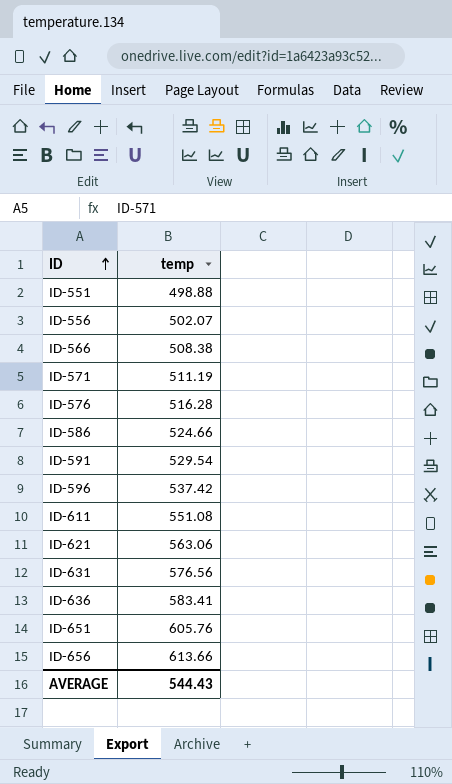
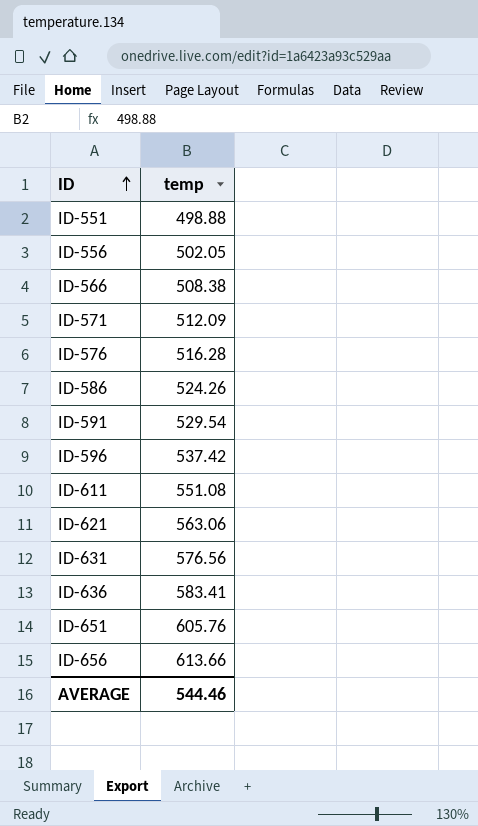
ID-556 | temp: 502.07 -> 502.05
ID-571 | temp: 511.19 -> 512.09
ID-586 | temp: 524.66 -> 524.26
AVERAGE | temp: 544.43 -> 544.46

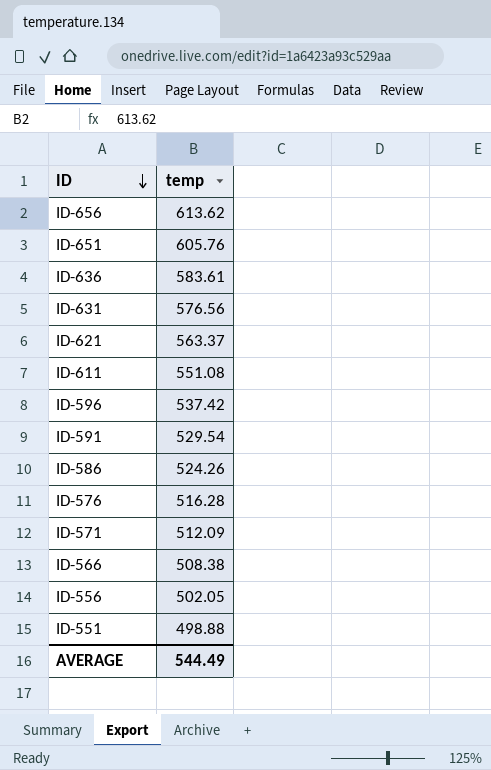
row order: ID ascending -> ID descending
ID-656 | temp: 613.66 -> 613.62
ID-636 | temp: 583.41 -> 583.61
ID-621 | temp: 563.06 -> 563.37
AVERAGE | temp: 544.46 -> 544.49

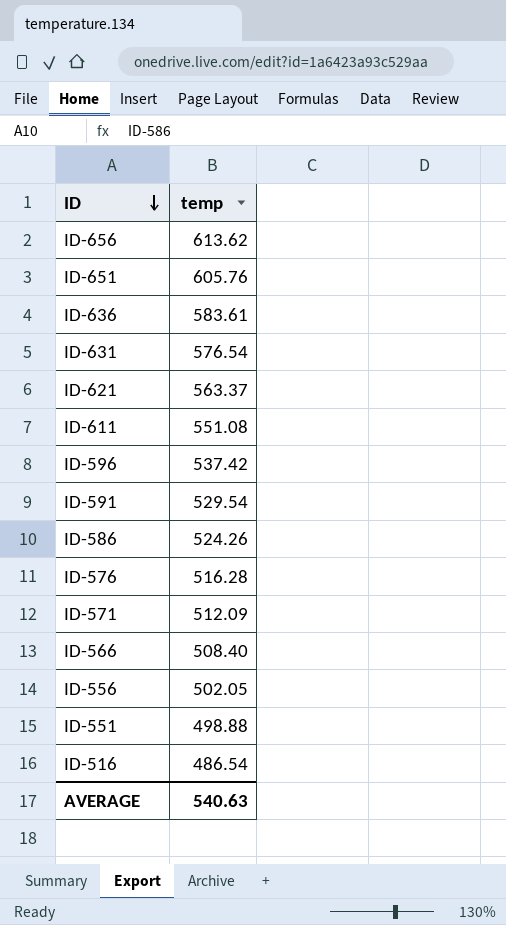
ID-631 | temp: 576.56 -> 576.54
ID-566 | temp: 508.38 -> 508.40
row ID-516: none -> 486.54
AVERAGE | temp: 544.49 -> 540.63

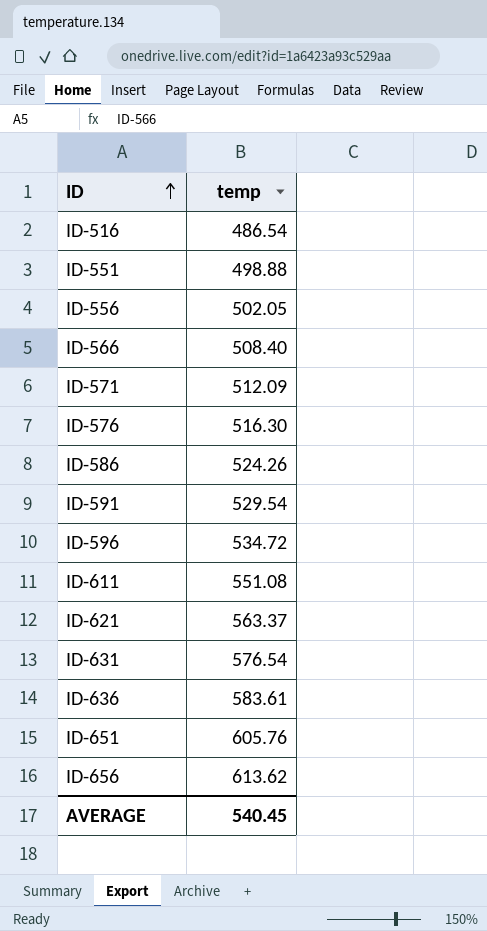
row order: ID descending -> ID ascending
ID-576 | temp: 516.28 -> 516.30
ID-596 | temp: 537.42 -> 534.72
AVERAGE | temp: 540.63 -> 540.45

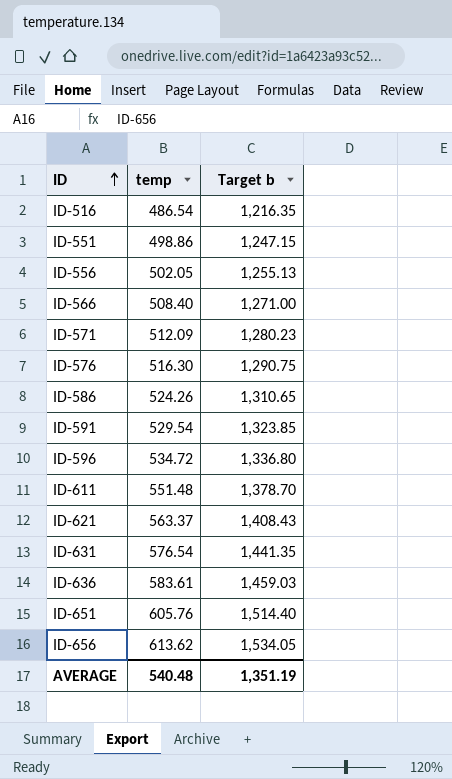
column Target b | formula: none -> [temp] * 2.5
ID-551 | temp: 498.88 -> 498.86
ID-611 | temp: 551.08 -> 551.48
AVERAGE | temp: 540.45 -> 540.48

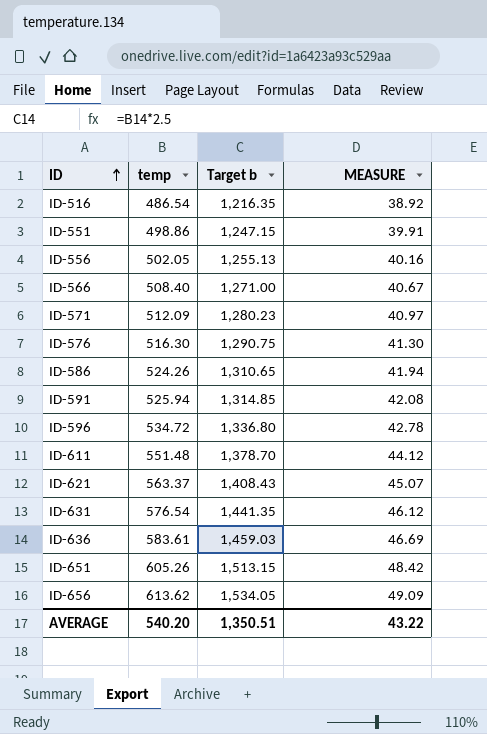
column MEASURE | formula: none -> [temp] * 0.08
ID-591 | temp: 529.54 -> 525.94
ID-591 | Target b: 1,323.85 -> 1,314.85
ID-651 | temp: 605.76 -> 605.26
ID-651 | Target b: 1,514.40 -> 1,513.15
AVERAGE | temp: 540.48 -> 540.20
AVERAGE | Target b: 1,351.19 -> 1,350.51

